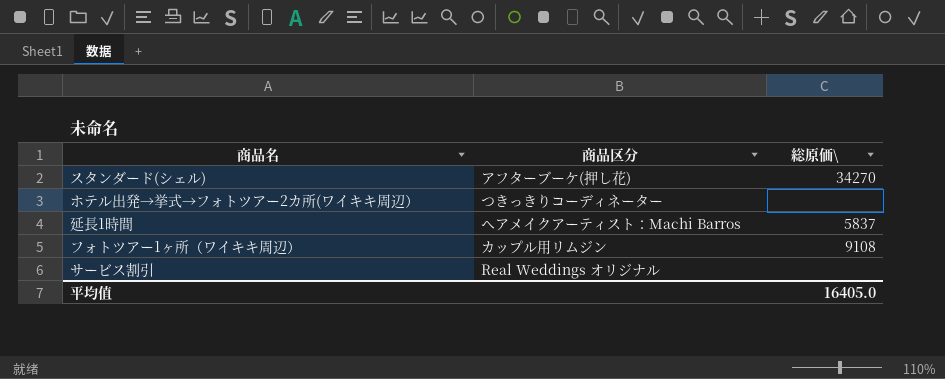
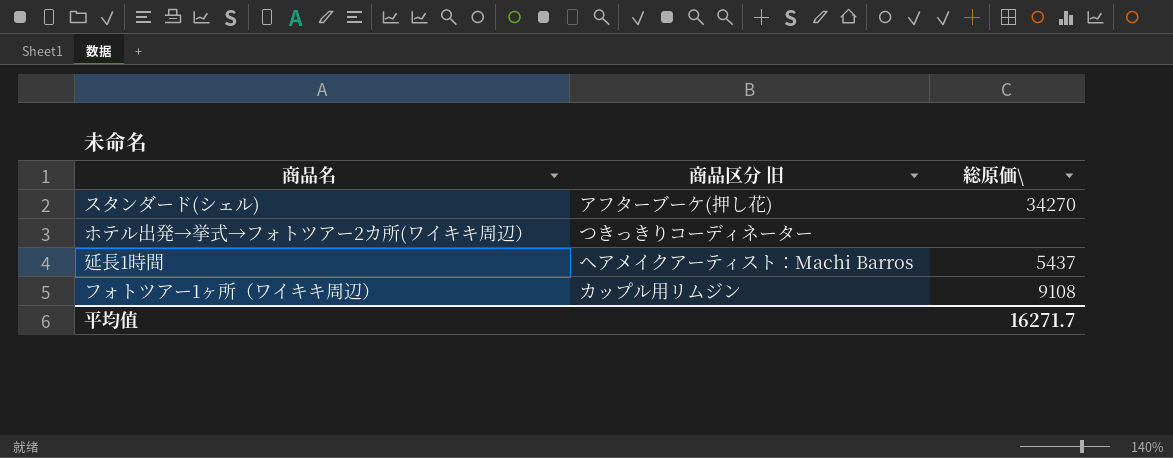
column name: 商品区分 -> 商品区分 旧
row サービス割引: Real Weddings オリジナル | none -> none
延長1時間 | 総原価\: 5837 -> 5437
平均值 | 総原価\: 16405.0 -> 16271.7

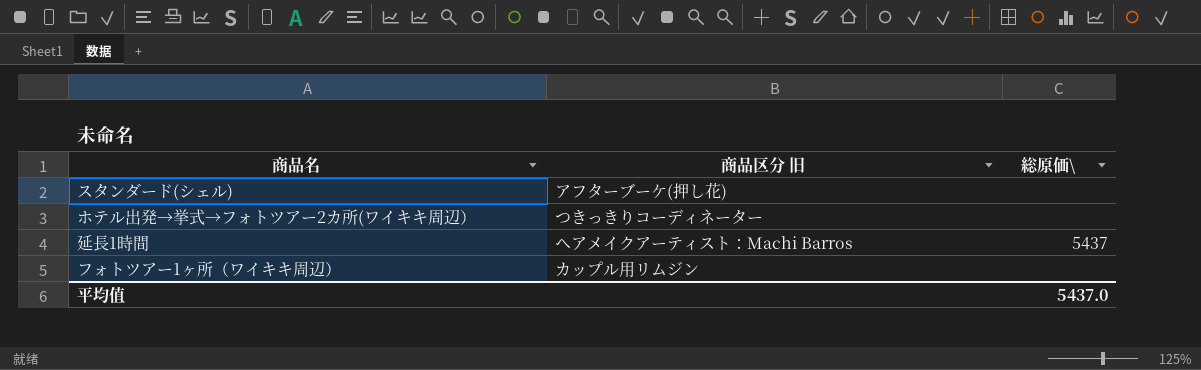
スタンダード(シェル) | 総原価\: 34270 -> none
フォトツアー1ヶ所（ワイキキ周辺） | 総原価\: 9108 -> none
平均值 | 総原価\: 16271.7 -> 5437.0

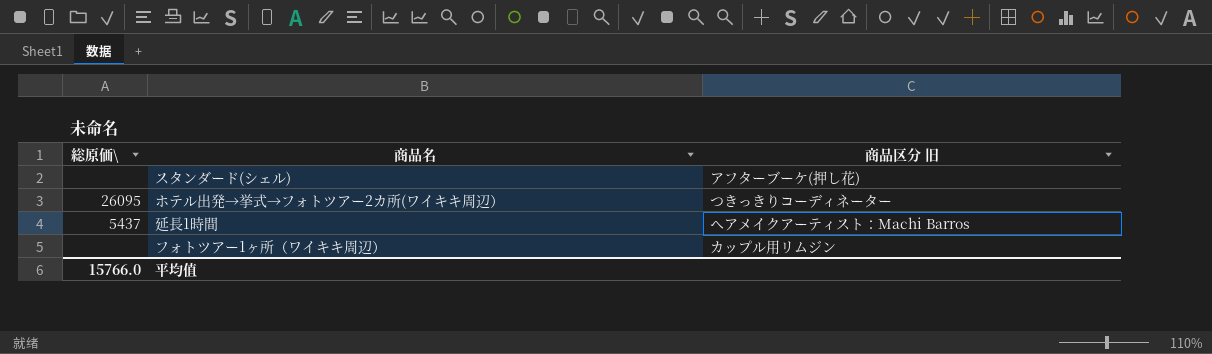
column 総原価\ | position: 3 -> 1
ホテル出発→挙式→フォトツアー2カ所(ワイキキ周辺） | 総原価\: none -> 26095
平均值 | 総原価\: 5437.0 -> 15766.0

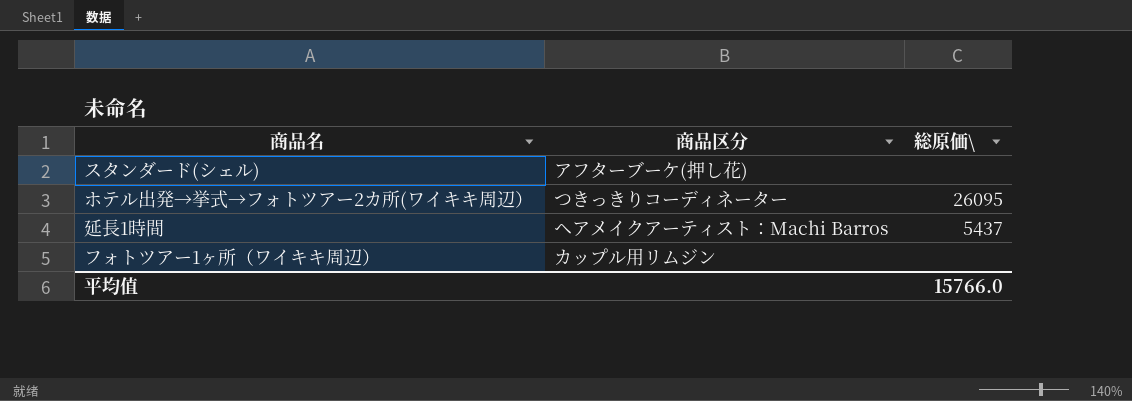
column name: 商品区分 旧 -> 商品区分
column 総原価\ | position: 1 -> 3

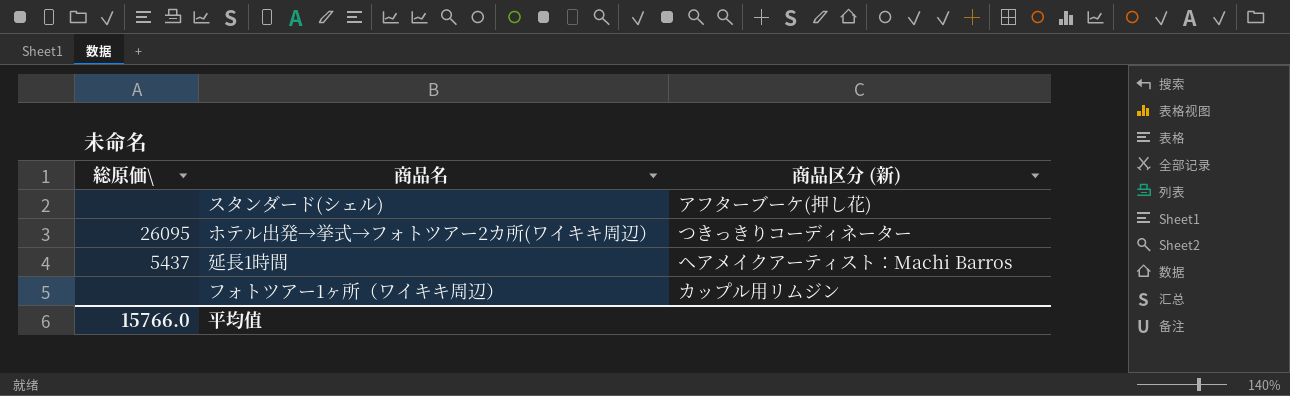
column 総原価\ | position: 3 -> 1
column name: 商品区分 -> 商品区分 (新)

